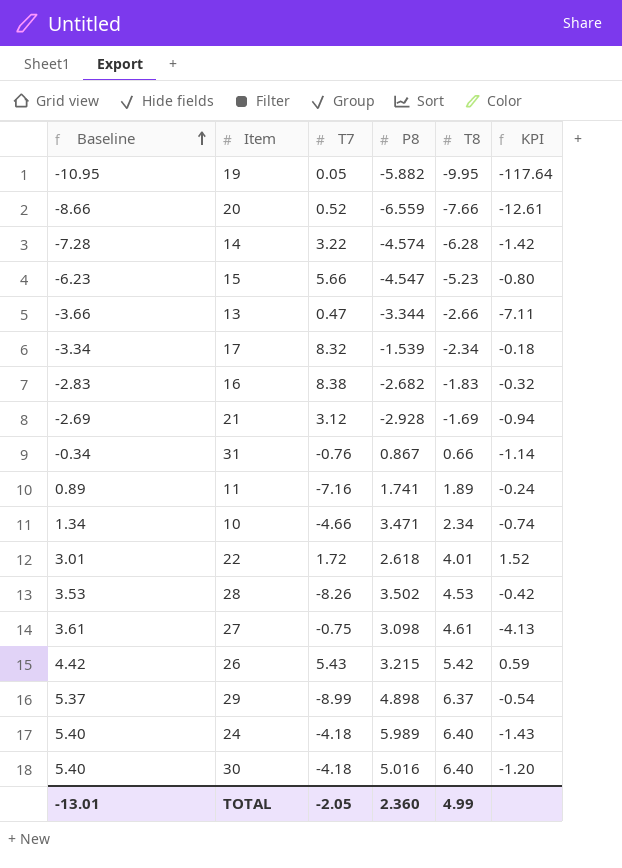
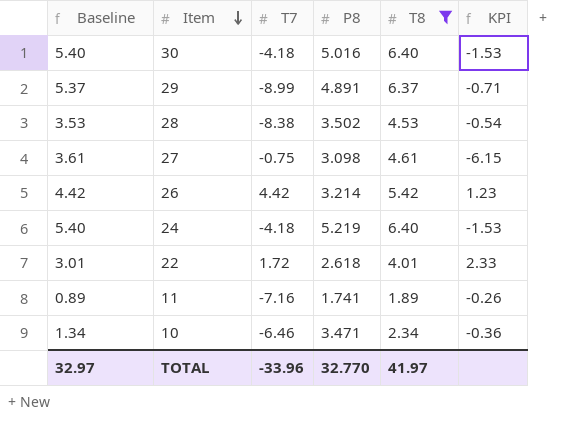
filter: none -> T8 >= 1.89
row order: Baseline ascending -> Item descending
column KPI | formula: [P8] / [T7] -> [T8] / [T7]
29 | P8: 4.898 -> 4.891
28 | T7: -8.26 -> -8.38
26 | T7: 5.43 -> 4.42
26 | P8: 3.215 -> 3.214
24 | P8: 5.989 -> 5.219
10 | T7: -4.66 -> -6.46
TOTAL | Baseline: -13.01 -> 32.97
TOTAL | T7: -2.05 -> -33.96
TOTAL | P8: 2.360 -> 32.770
TOTAL | T8: 4.99 -> 41.97

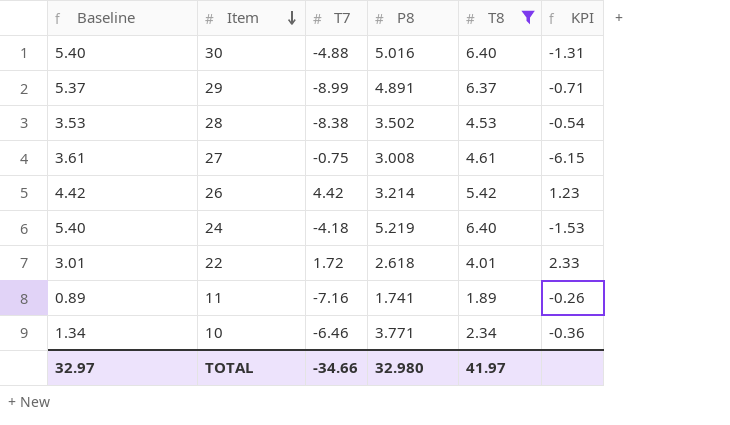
30 | T7: -4.18 -> -4.88
30 | KPI: -1.53 -> -1.31
27 | P8: 3.098 -> 3.008
10 | P8: 3.471 -> 3.771
TOTAL | T7: -33.96 -> -34.66
TOTAL | P8: 32.770 -> 32.980

